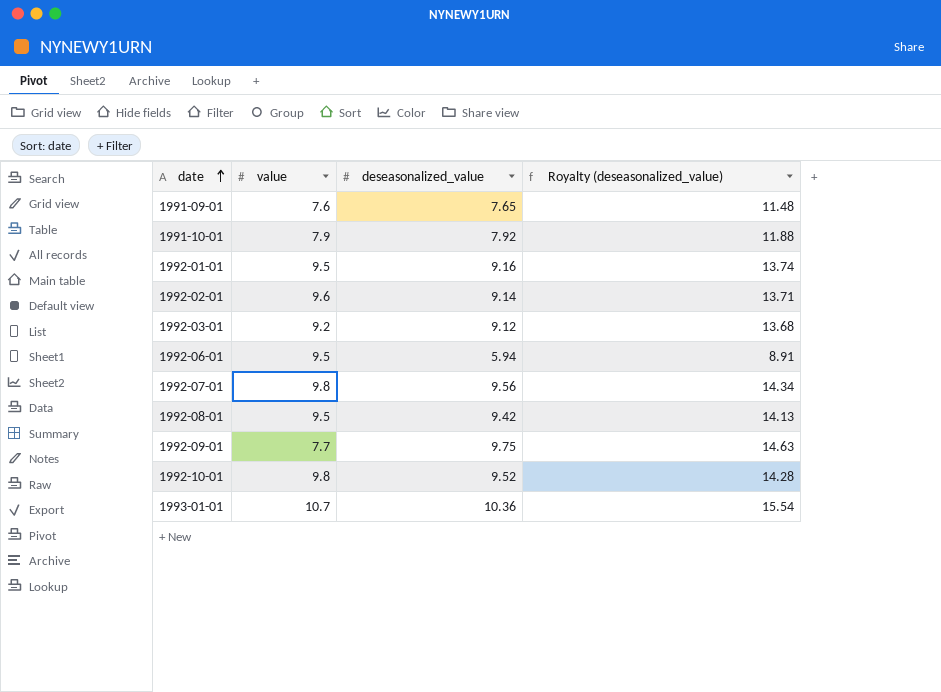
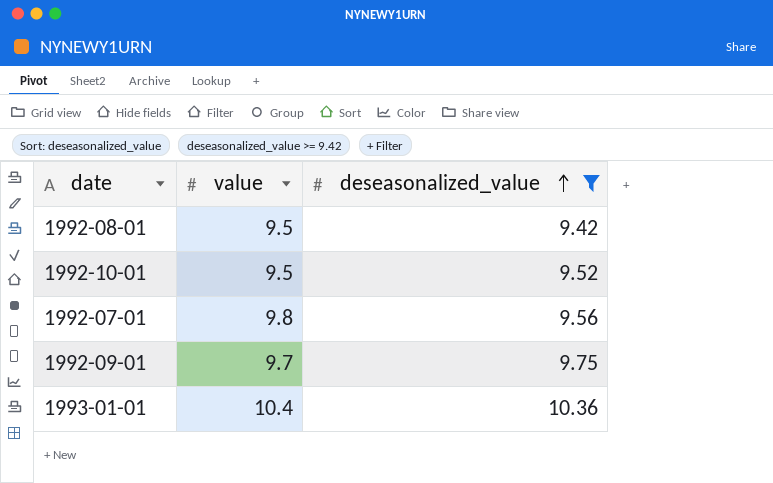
filter: none -> deseasonalized_value >= 9.42
row order: date ascending -> deseasonalized_value ascending
column Royalty (deseasonalized_value) | formula: [deseasonalized_value] * 1.5 -> none
1992-10-01 | value: 9.8 -> 9.5
1992-09-01 | value: 7.7 -> 9.7
1993-01-01 | value: 10.7 -> 10.4

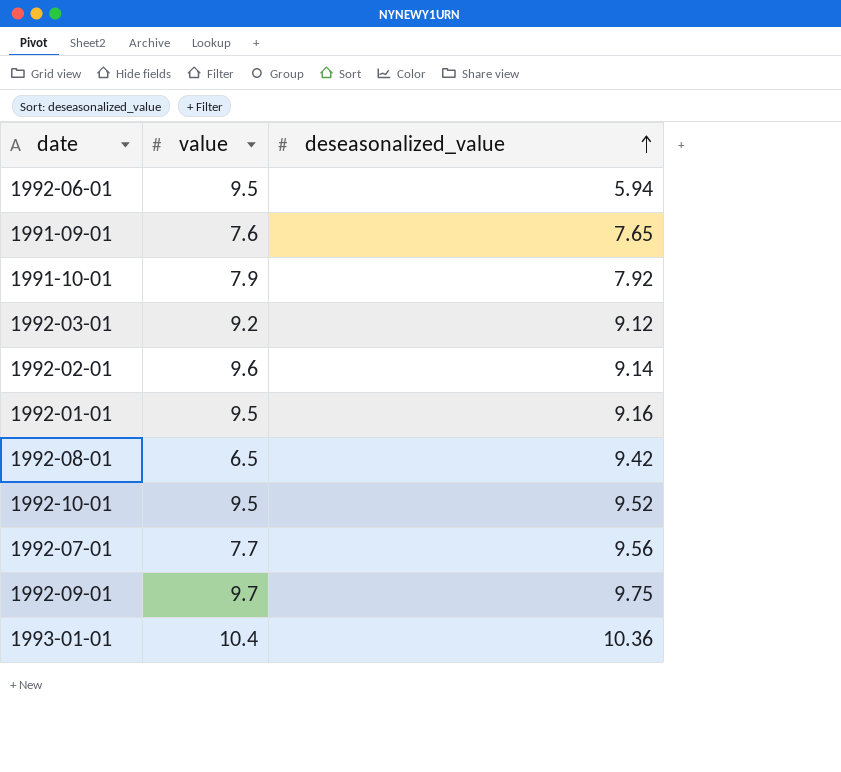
filter: deseasonalized_value >= 9.42 -> none
1992-08-01 | value: 9.5 -> 6.5
1992-07-01 | value: 9.8 -> 7.7

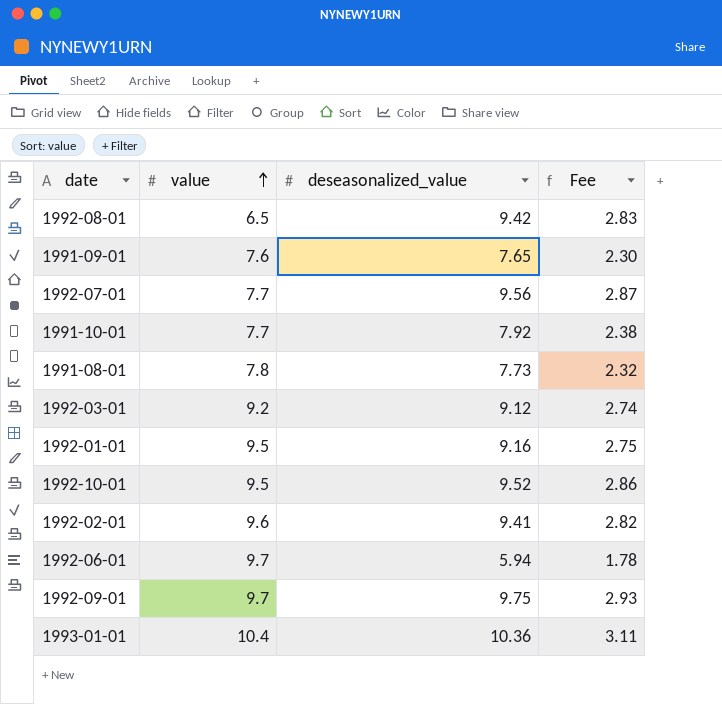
row order: deseasonalized_value ascending -> value ascending
column Fee | formula: none -> [deseasonalized_value] * 0.3
1991-10-01 | value: 7.9 -> 7.7
row 1991-08-01: none -> 7.8 | 7.73 | 2.32
1992-02-01 | deseasonalized_value: 9.14 -> 9.41
1992-06-01 | value: 9.5 -> 9.7

